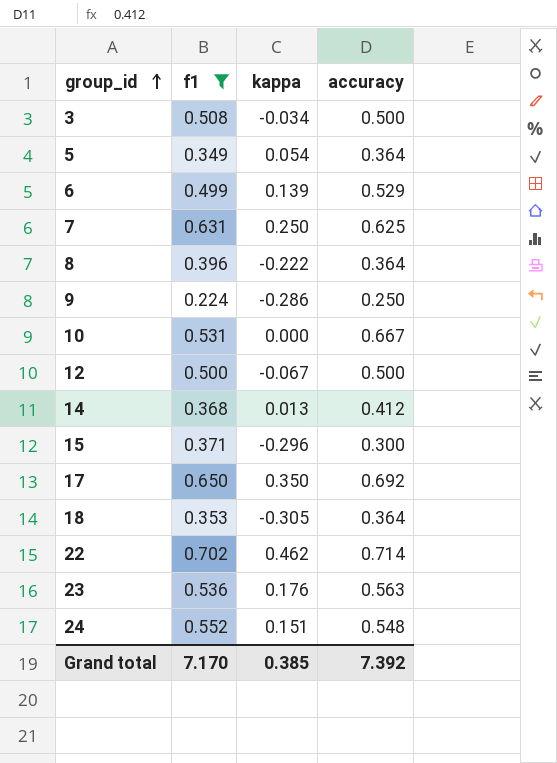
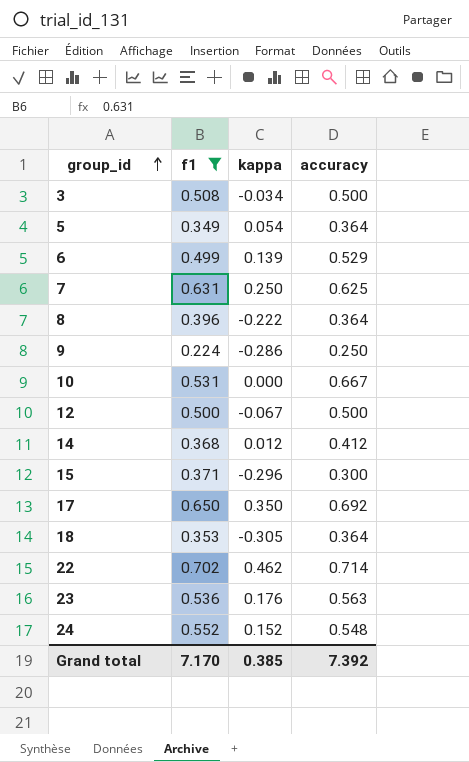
14 | kappa: 0.013 -> 0.012
24 | kappa: 0.151 -> 0.152

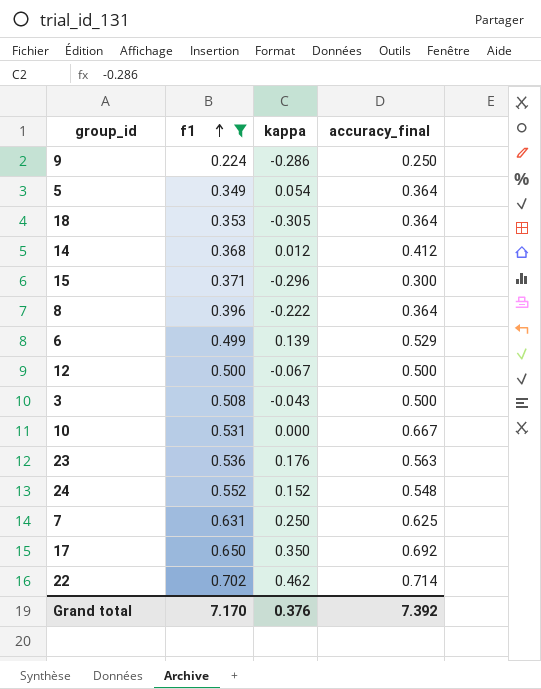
row order: group_id ascending -> f1 ascending
column name: accuracy -> accuracy_final
3 | kappa: -0.034 -> -0.043
Grand total | kappa: 0.385 -> 0.376

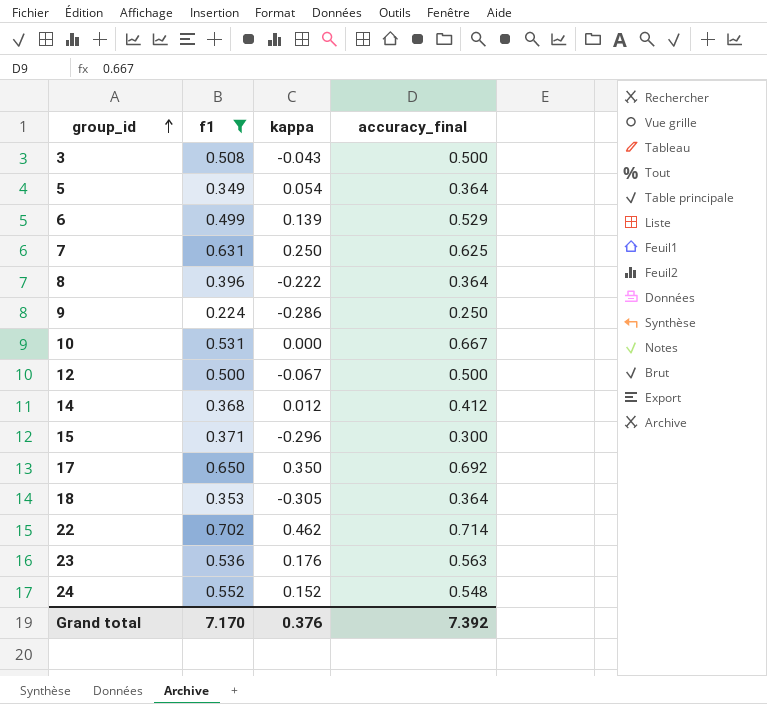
row order: f1 ascending -> group_id ascending

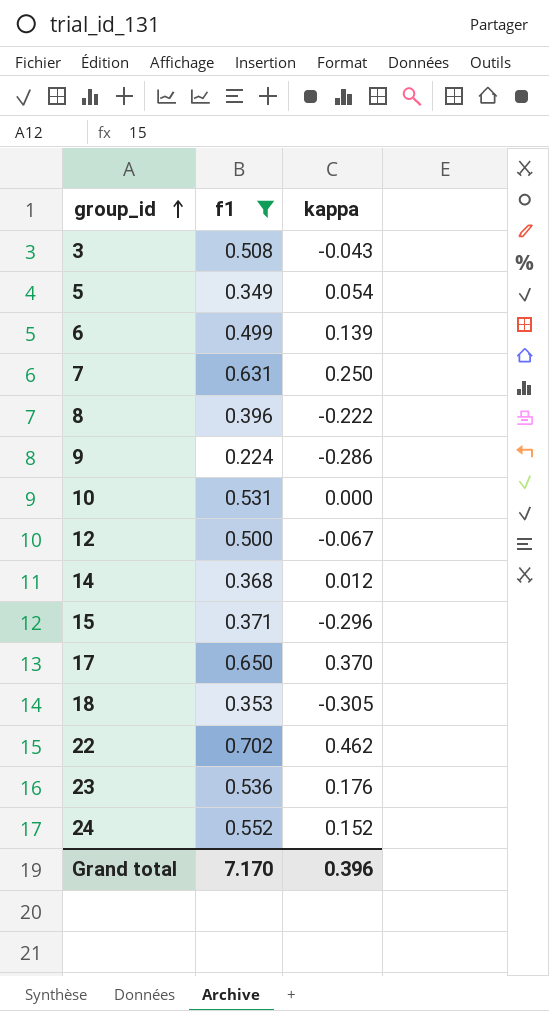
column accuracy_final | position: 4 -> none
17 | kappa: 0.350 -> 0.370
Grand total | kappa: 0.376 -> 0.396

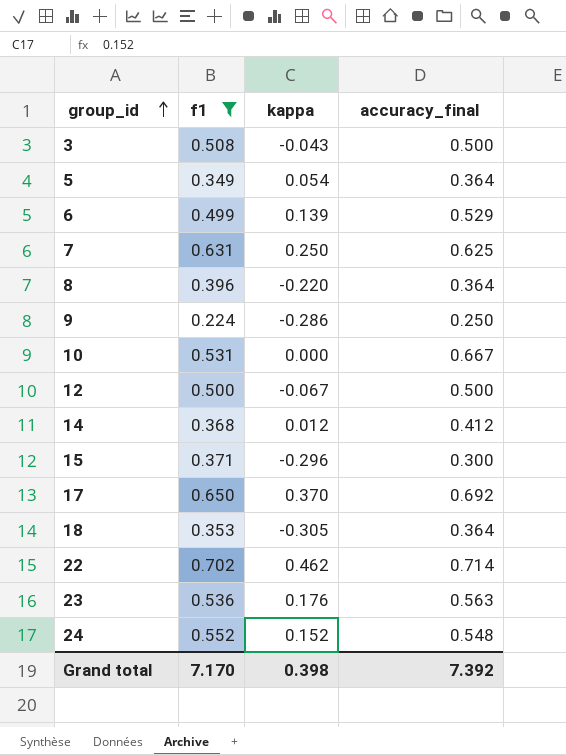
column accuracy_final | position: none -> 4
8 | kappa: -0.222 -> -0.220
Grand total | kappa: 0.396 -> 0.398

